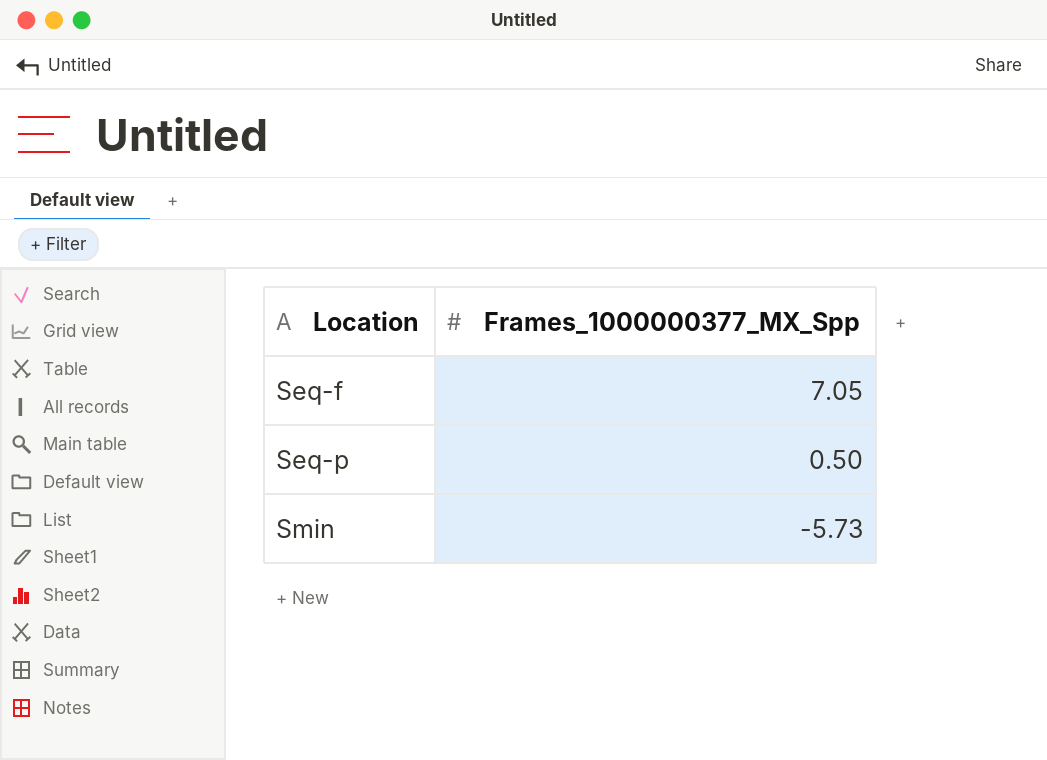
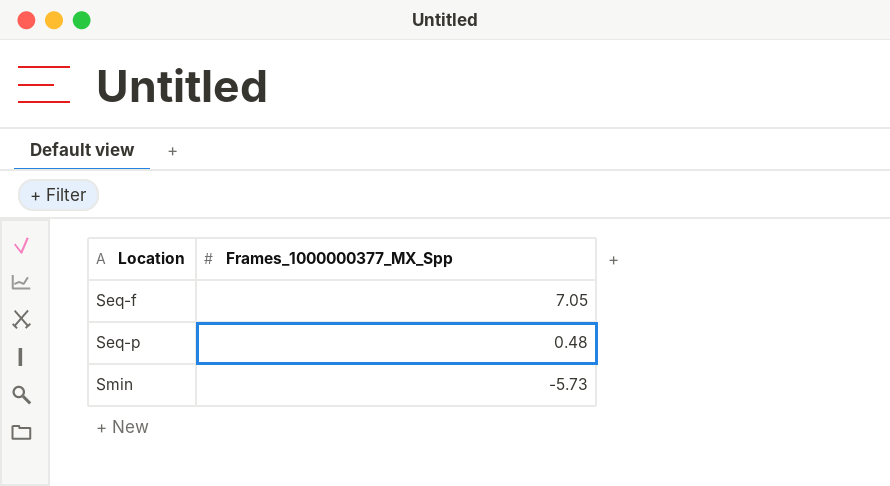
Seq-p | Frames_1000000377_MX_Spp: 0.50 -> 0.48

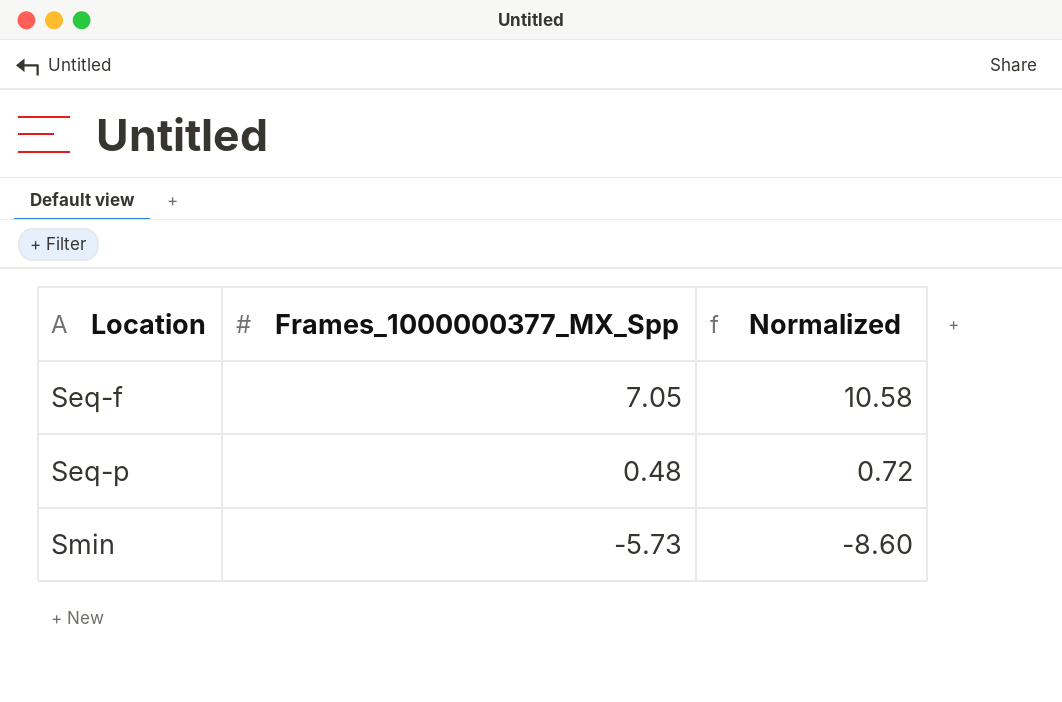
column Normalized | formula: none -> [Frames_1000000377_MX_Spp] * 1.5

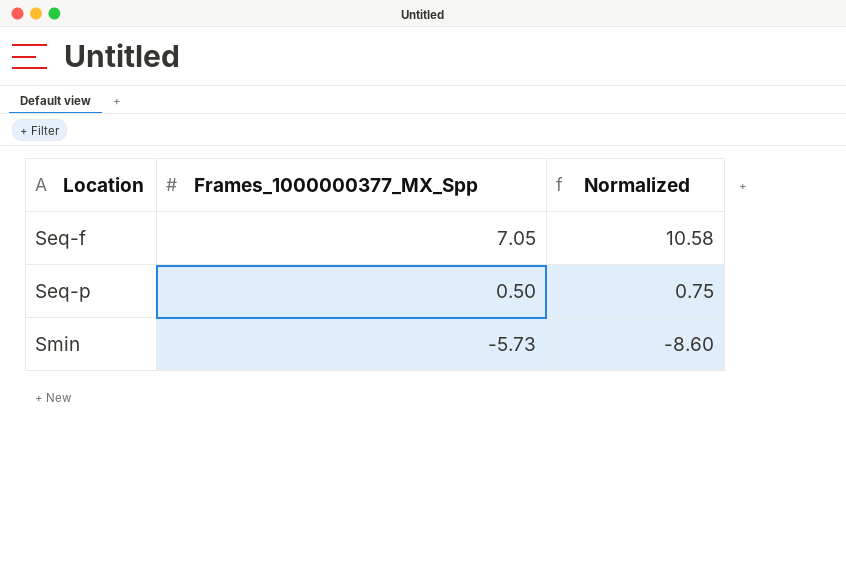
Seq-p | Frames_1000000377_MX_Spp: 0.48 -> 0.50
Seq-p | Normalized: 0.72 -> 0.75

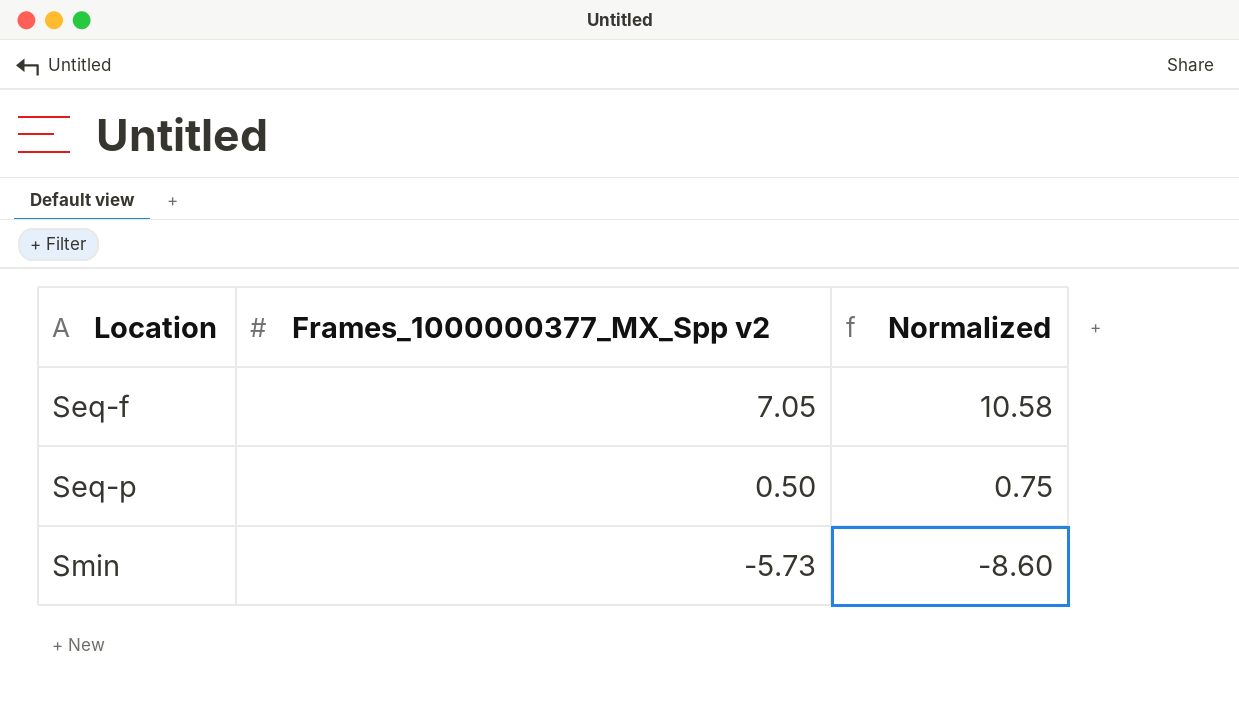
column name: Frames_1000000377_MX_Spp -> Frames_1000000377_MX_Spp v2

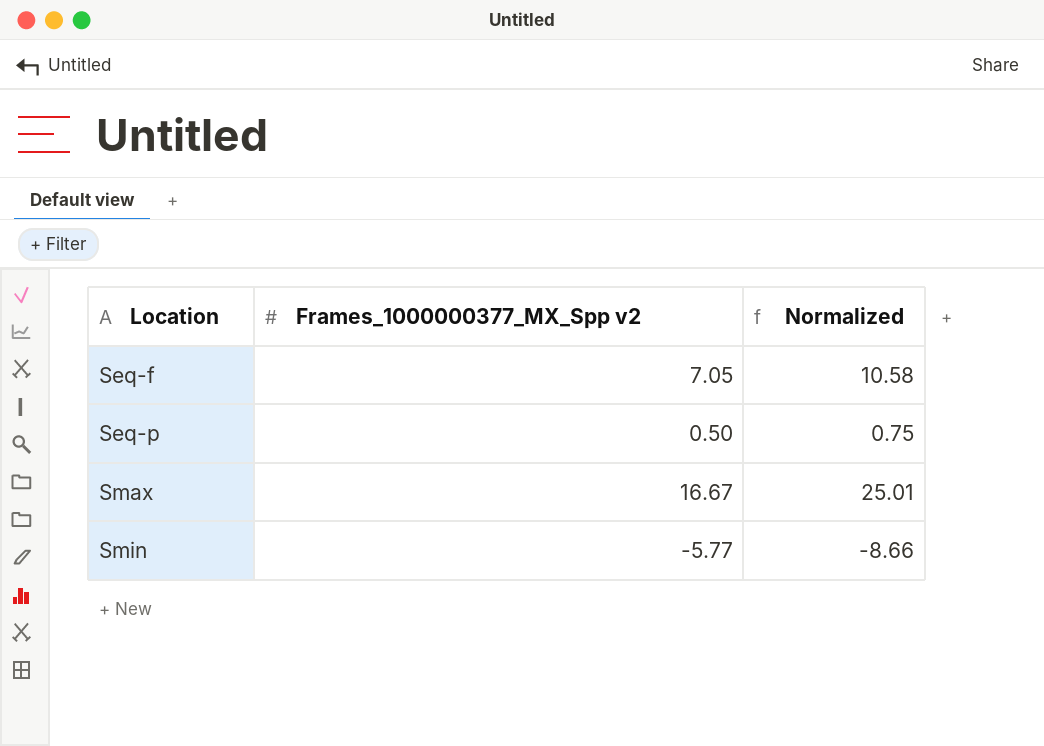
row Smax: none -> 16.67 | 25.01
Smin | Frames_1000000377_MX_Spp v2: -5.73 -> -5.77
Smin | Normalized: -8.60 -> -8.66

